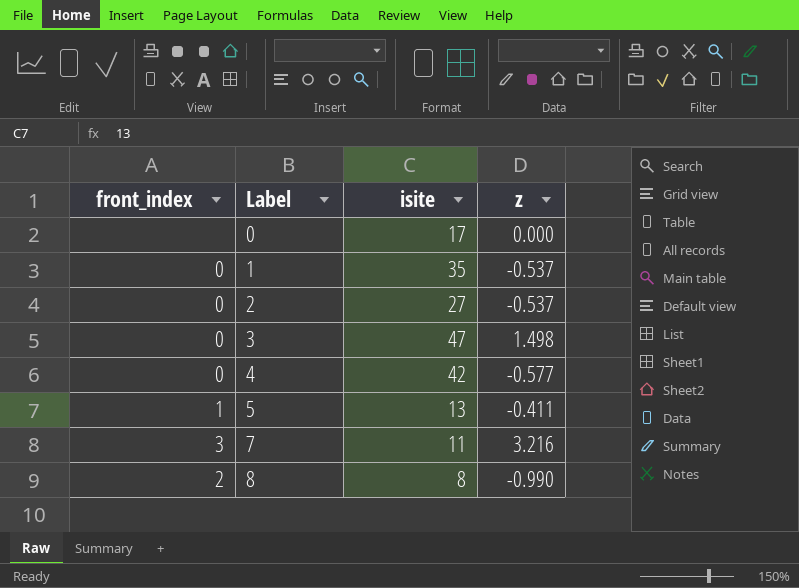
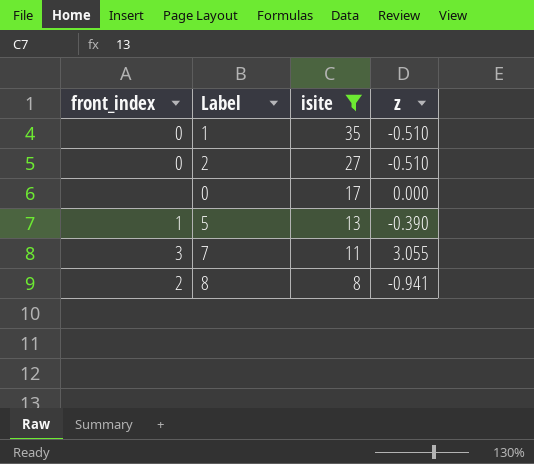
filter: none -> isite <= 35
row order: Label ascending -> isite descending
1 | z: -0.537 -> -0.510
2 | z: -0.537 -> -0.510
5 | z: -0.411 -> -0.390
7 | z: 3.216 -> 3.055
8 | z: -0.990 -> -0.941

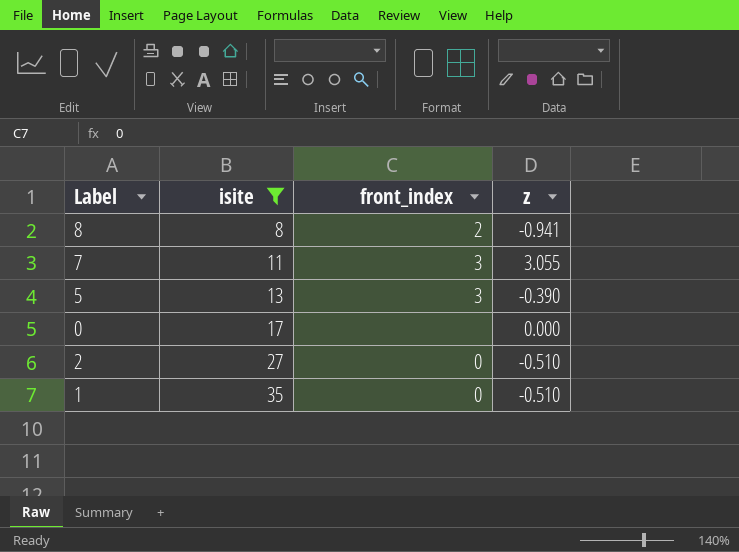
row order: isite descending -> isite ascending
column front_index | position: 1 -> 3
5 | front_index: 1 -> 3

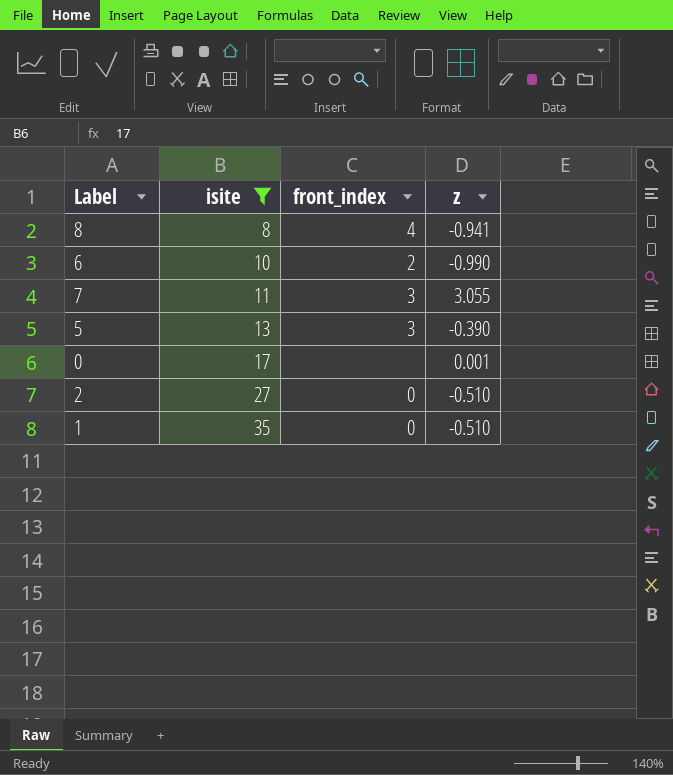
8 | front_index: 2 -> 4
row 6: none -> 10 | 2 | -0.990
0 | z: 0.000 -> 0.001

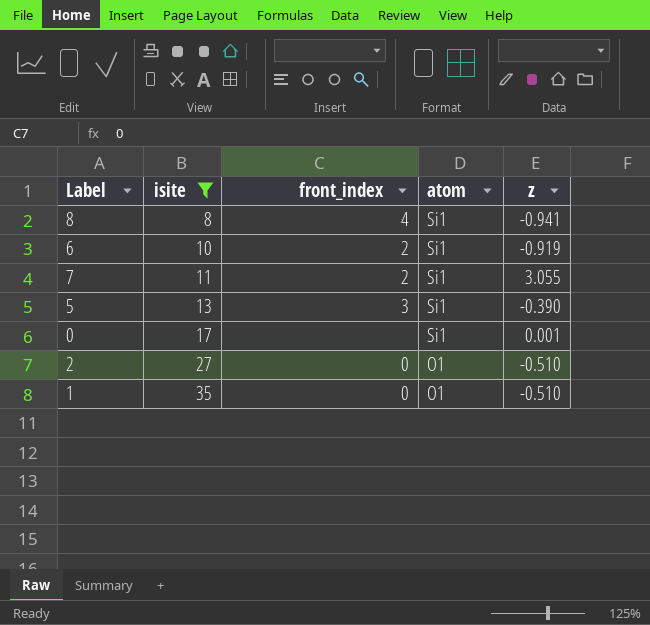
column atom | position: none -> 4
6 | z: -0.990 -> -0.919
7 | front_index: 3 -> 2

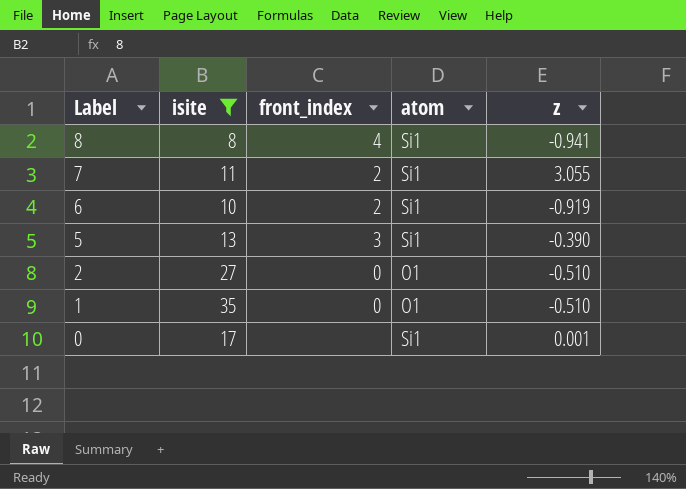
row order: isite ascending -> Label descending

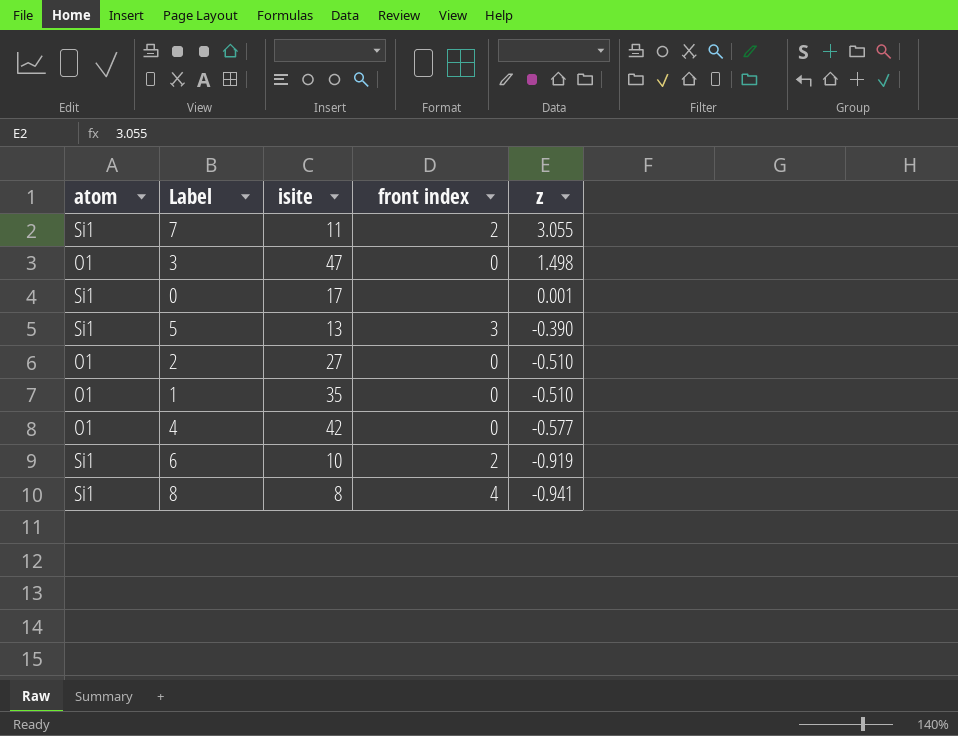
filter: isite <= 35 -> none
row order: Label descending -> z descending
column atom | position: 4 -> 1
column name: front_index -> front index

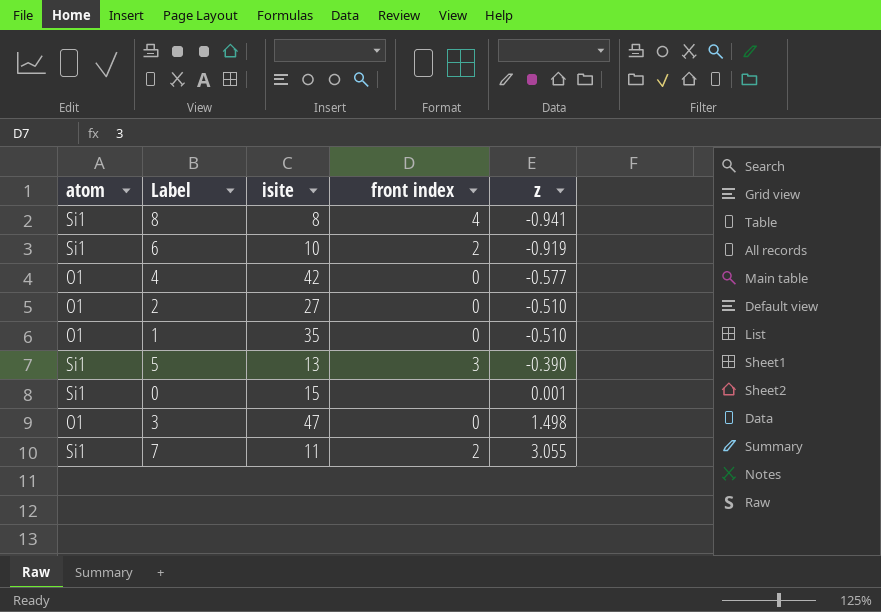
row order: z descending -> z ascending
0 | isite: 17 -> 15

